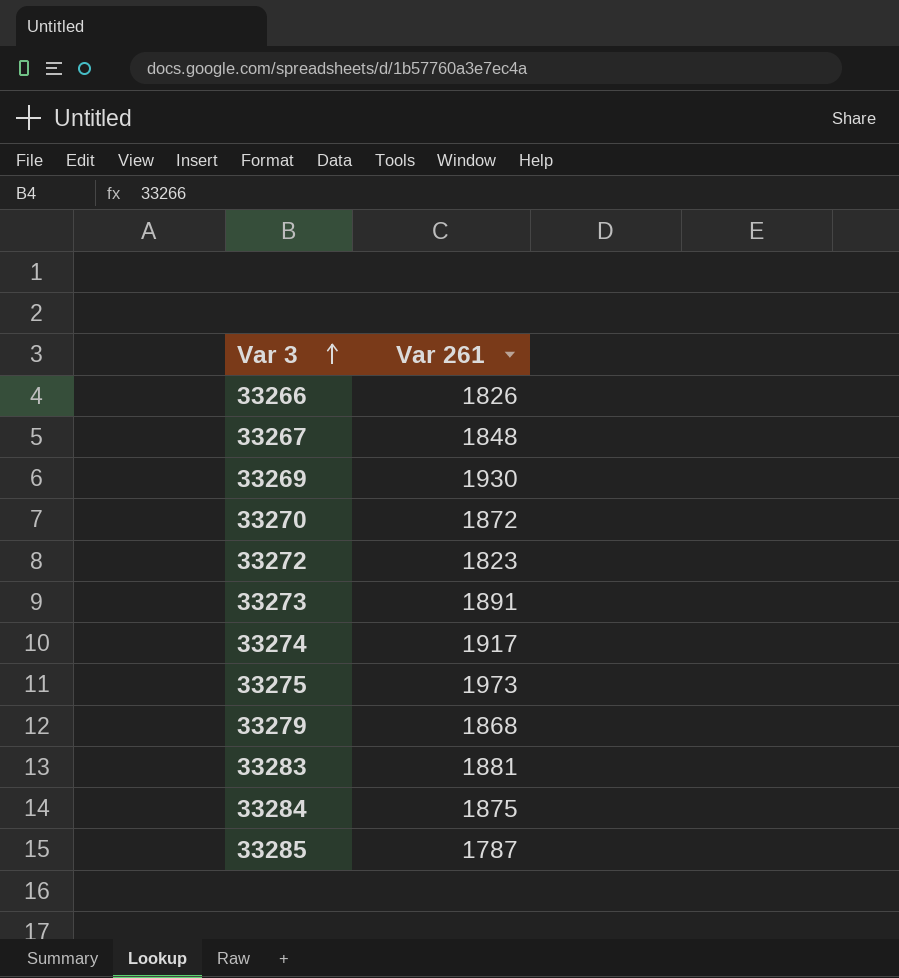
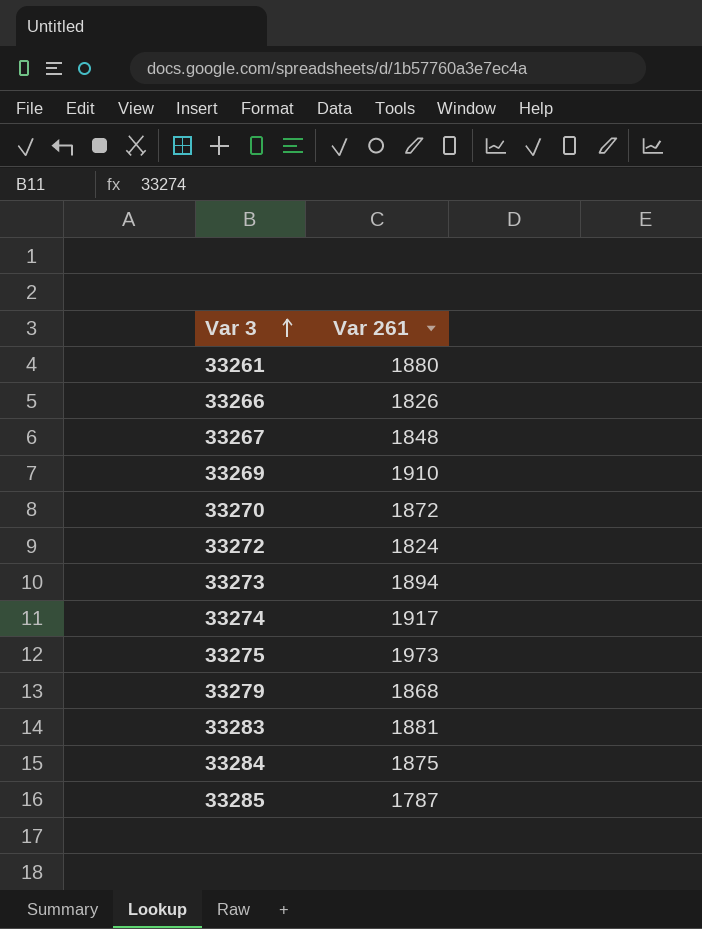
row 33261: none -> 1880
33269 | Var 261: 1930 -> 1910
33272 | Var 261: 1823 -> 1824
33273 | Var 261: 1891 -> 1894

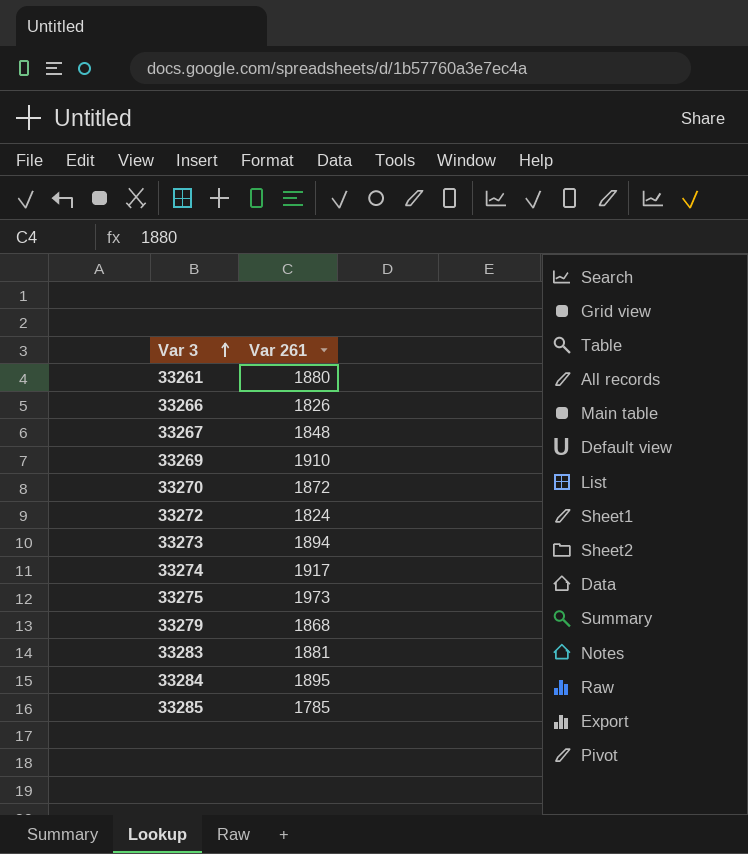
33284 | Var 261: 1875 -> 1895
33285 | Var 261: 1787 -> 1785

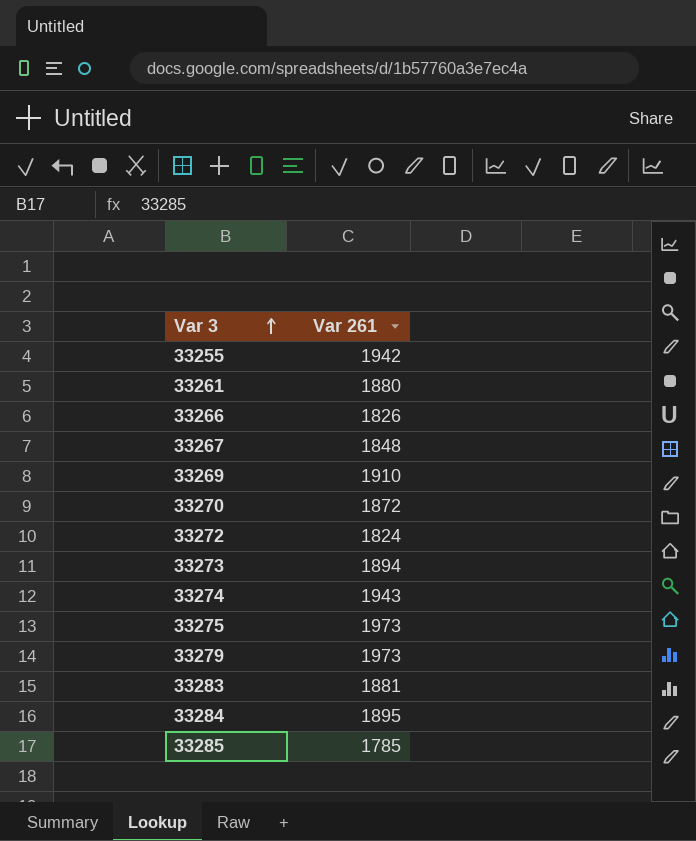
row 33255: none -> 1942
33274 | Var 261: 1917 -> 1943
33279 | Var 261: 1868 -> 1973

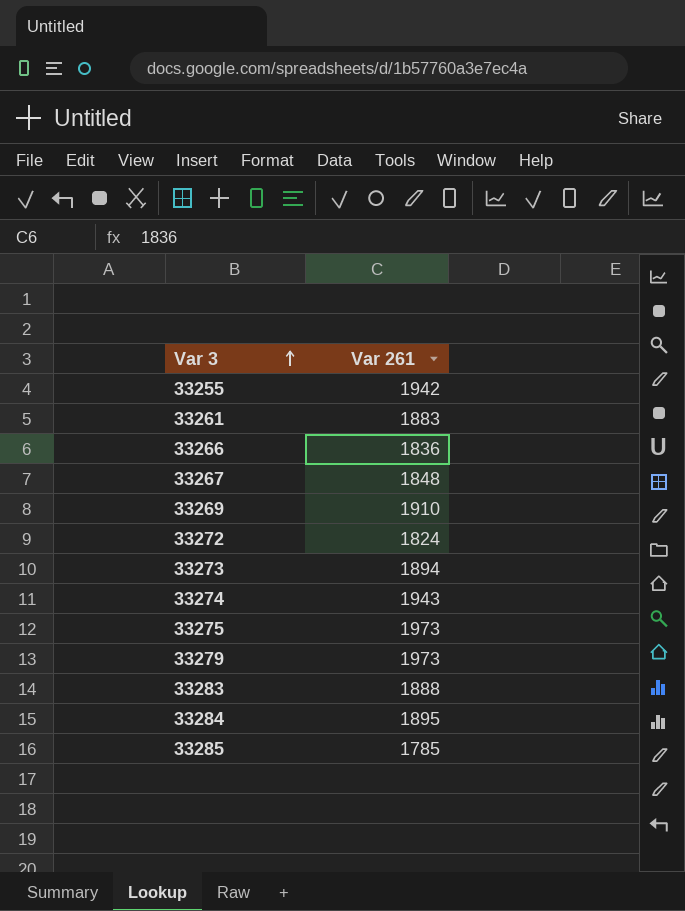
row 33270: 1872 -> none
33261 | Var 261: 1880 -> 1883
33266 | Var 261: 1826 -> 1836
33283 | Var 261: 1881 -> 1888

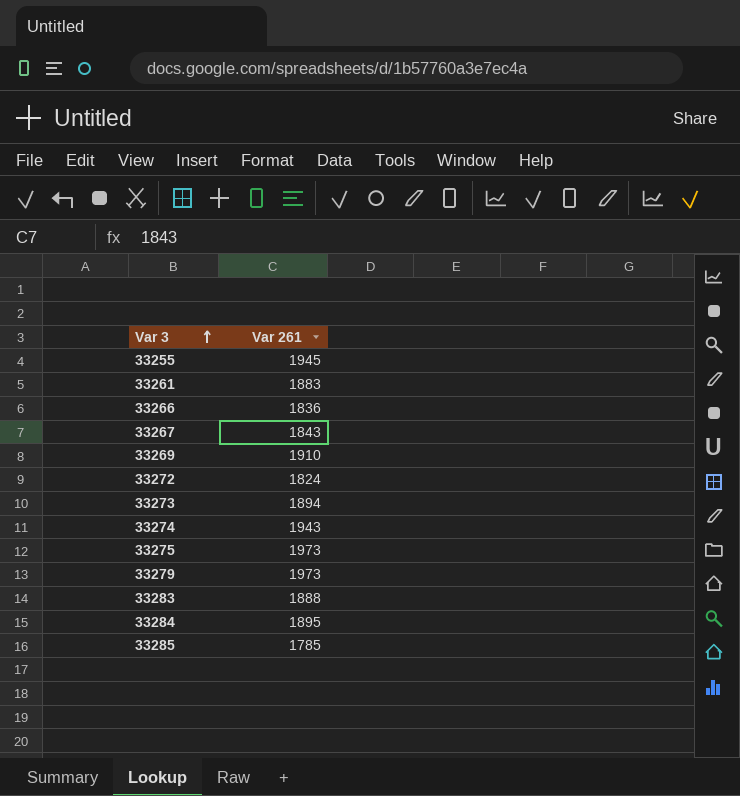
33255 | Var 261: 1942 -> 1945
33267 | Var 261: 1848 -> 1843

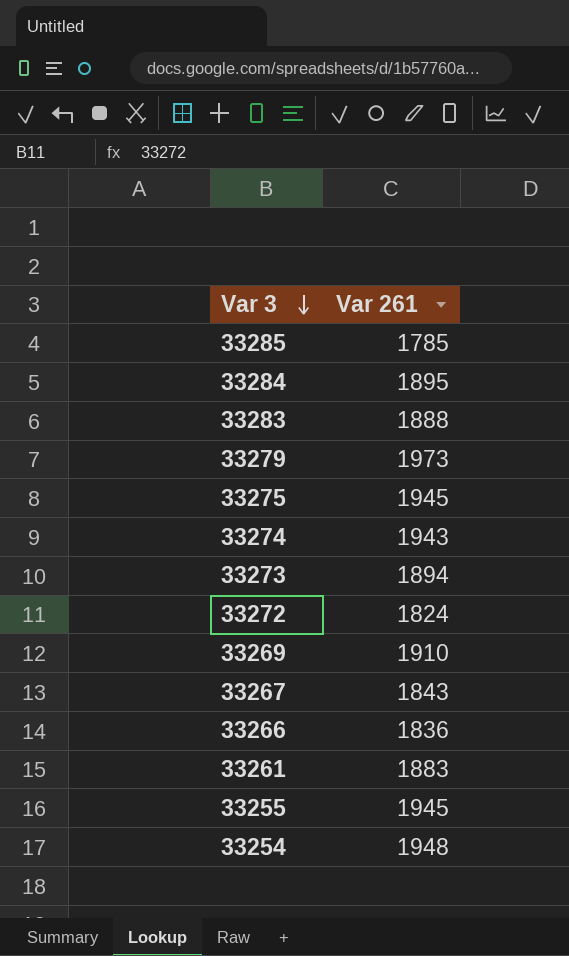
row order: Var 3 ascending -> Var 3 descending
33275 | Var 261: 1973 -> 1945
row 33254: none -> 1948

